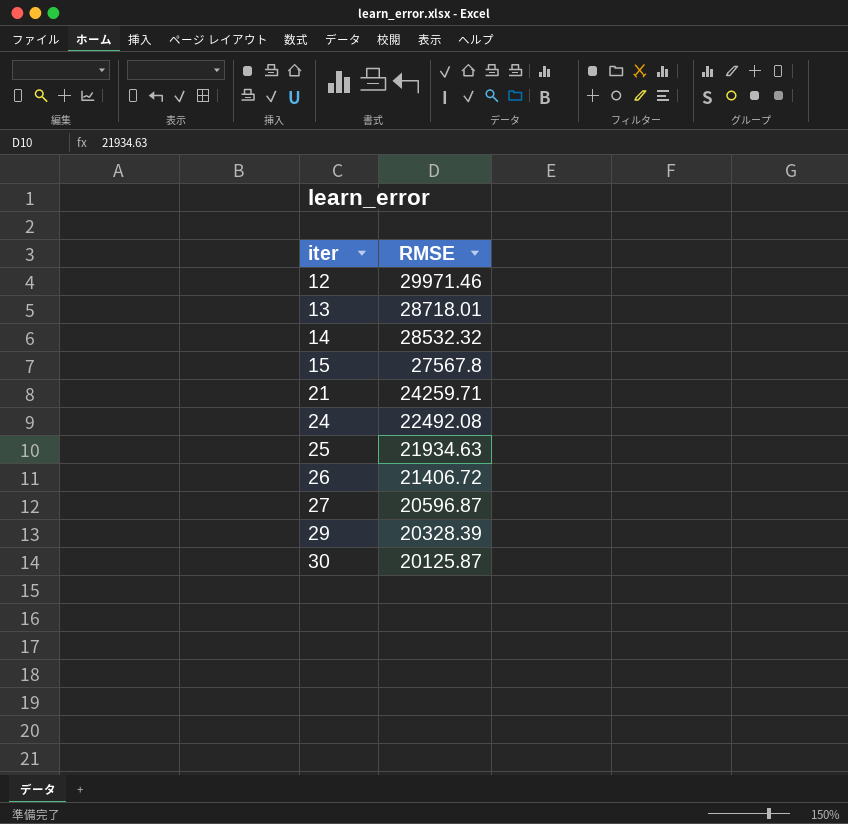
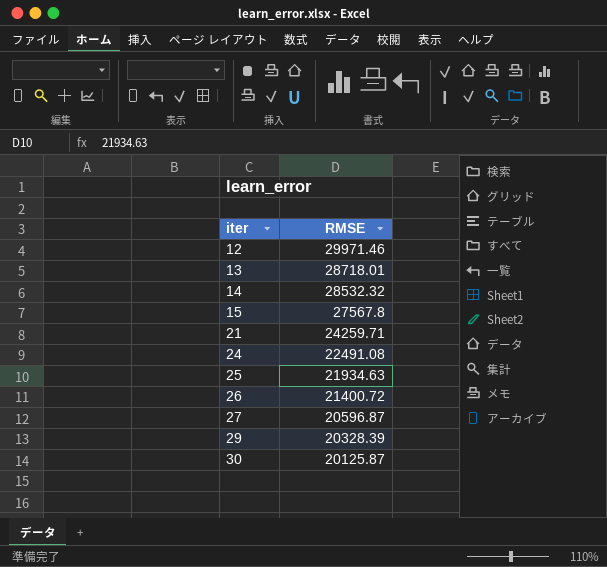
24 | RMSE: 22492.08 -> 22491.08
26 | RMSE: 21406.72 -> 21400.72

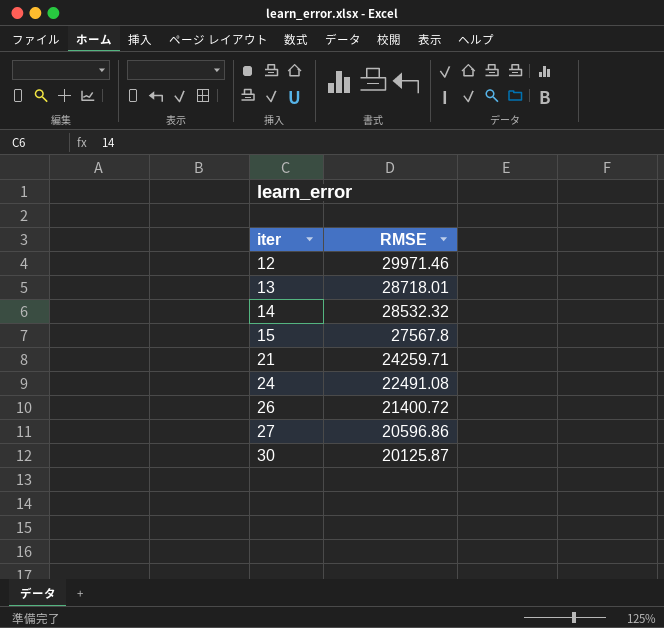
row 25: 21934.63 -> none
row 29: 20328.39 -> none
27 | RMSE: 20596.87 -> 20596.86

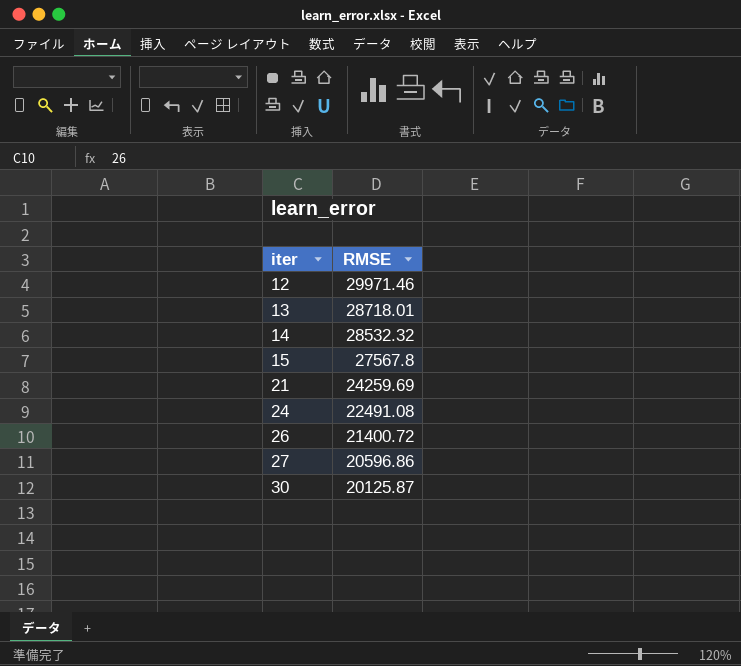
21 | RMSE: 24259.71 -> 24259.69

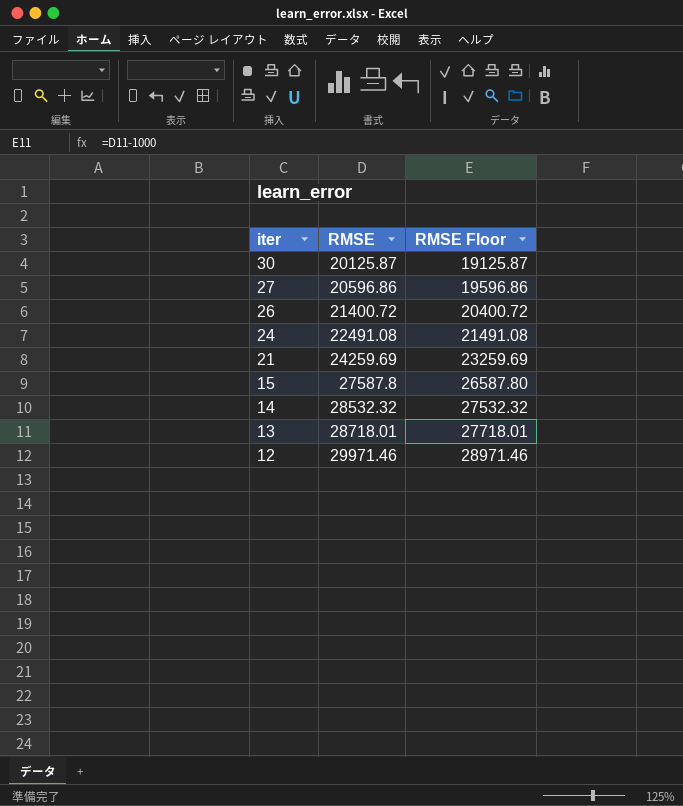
row order: iter ascending -> iter descending
column RMSE Floor | formula: none -> [RMSE] - 1000
15 | RMSE: 27567.8 -> 27587.8

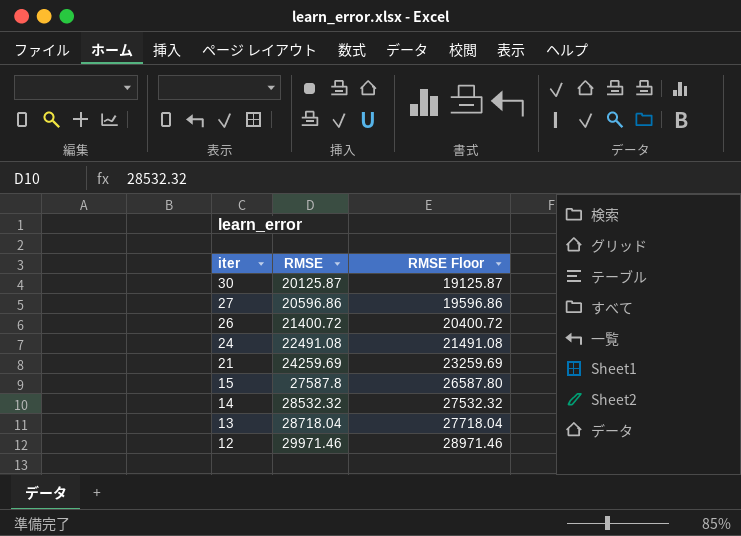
13 | RMSE: 28718.01 -> 28718.04
13 | RMSE Floor: 27718.01 -> 27718.04

